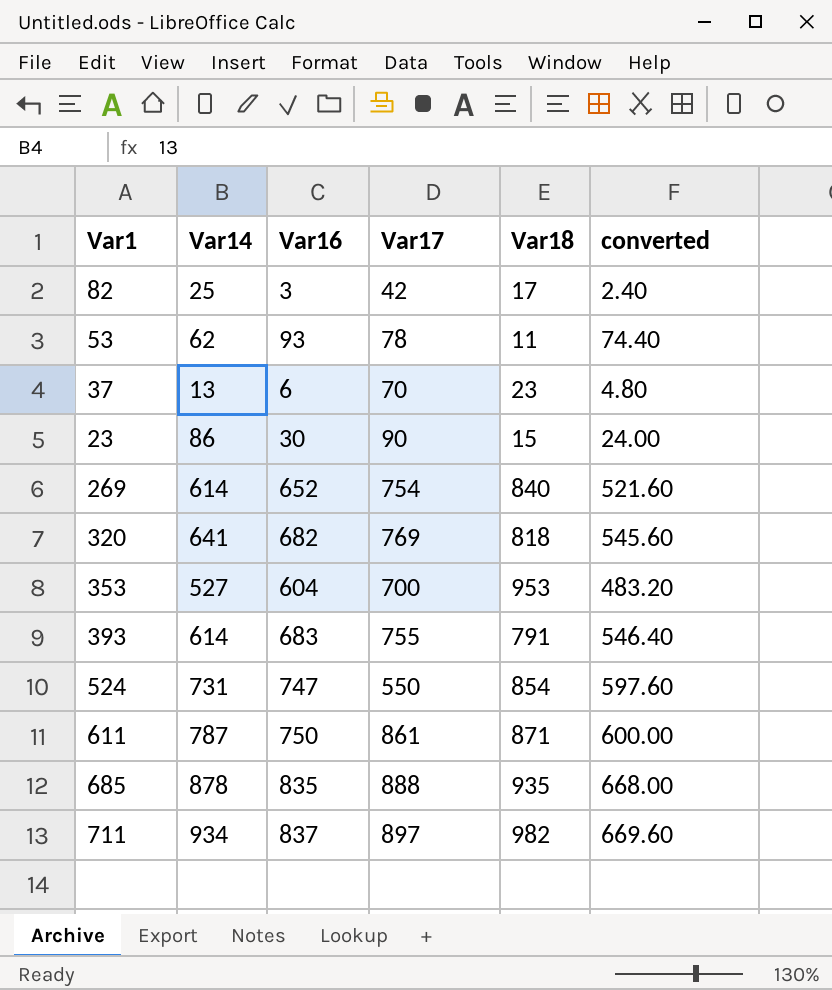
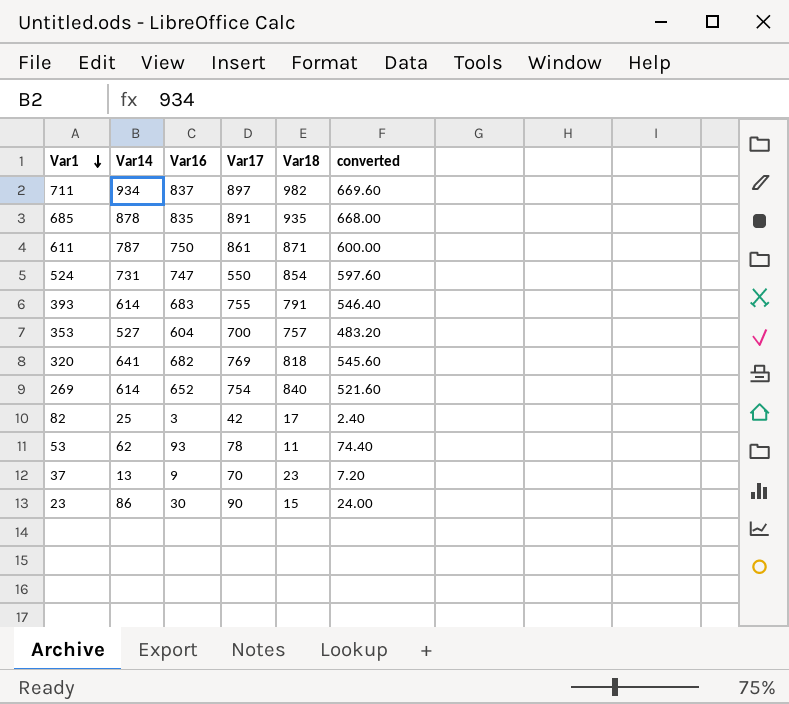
row order: none -> Var1 descending
685 | Var17: 888 -> 891
353 | Var18: 953 -> 757
37 | Var16: 6 -> 9
37 | converted: 4.80 -> 7.20

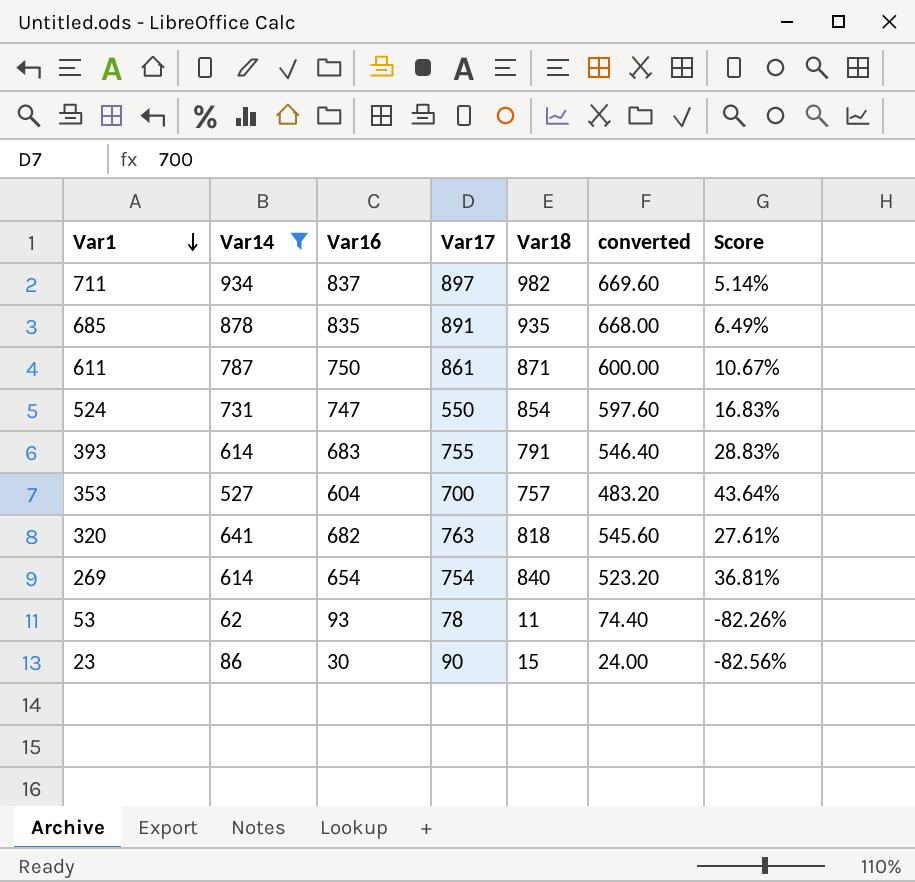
filter: none -> Var14 >= 62
column Score | formula: none -> ([Var18] - [Var14]) / [Var14]
320 | Var17: 769 -> 763
269 | Var16: 652 -> 654
269 | converted: 521.60 -> 523.20

